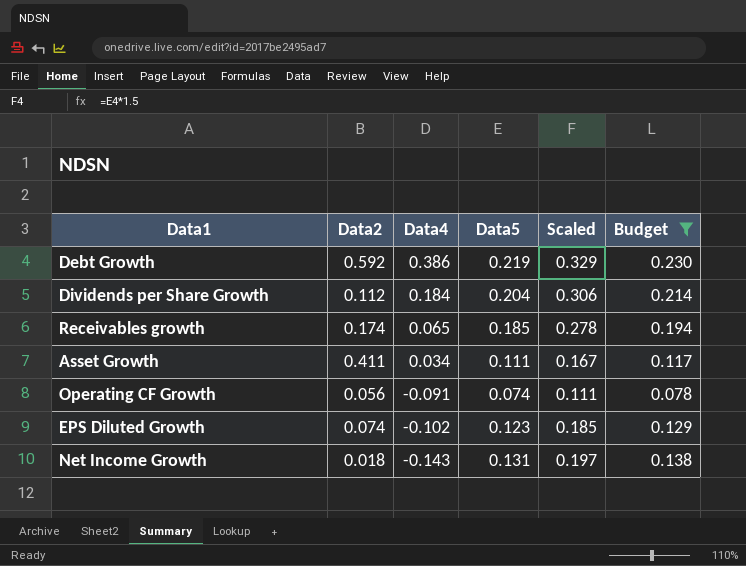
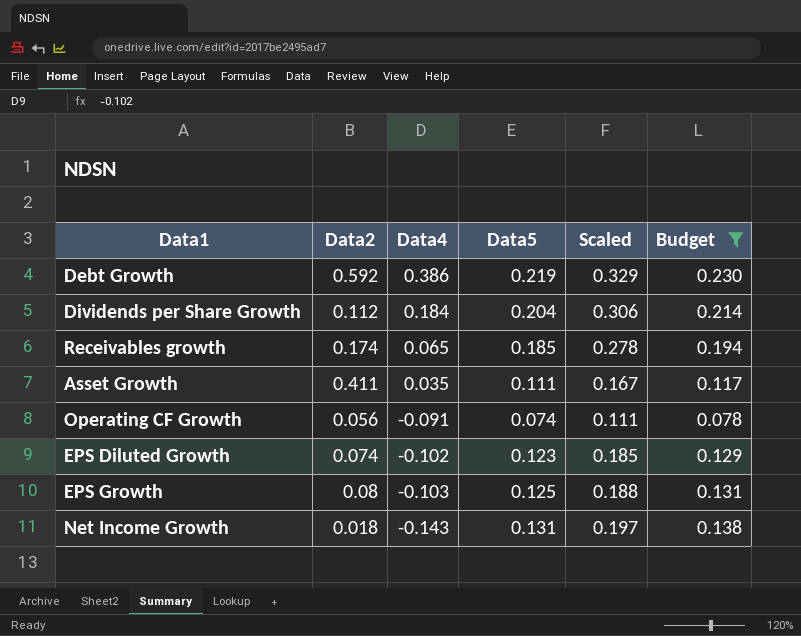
Asset Growth | Data4: 0.034 -> 0.035
row EPS Growth: none -> 0.08 | -0.103 | 0.125 | 0.188 | 0.131

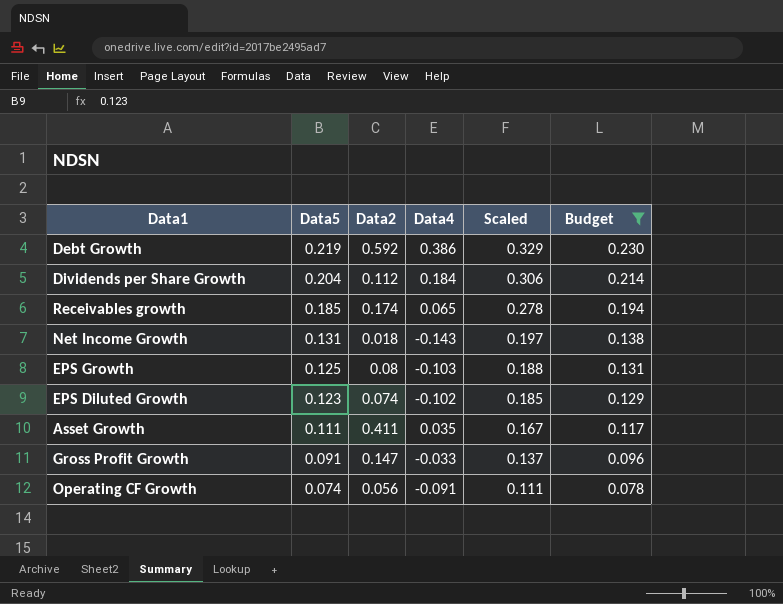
row order: Data4 descending -> Data5 descending
column Data5 | position: 4 -> 2
row Gross Profit Growth: none -> 0.091 | 0.147 | -0.033 | 0.137 | 0.096

